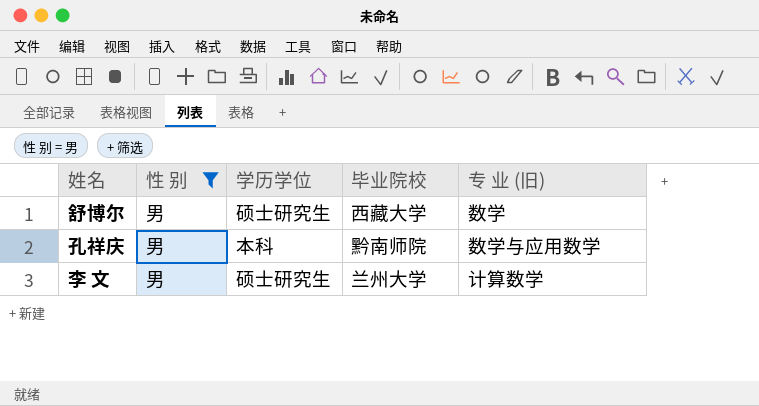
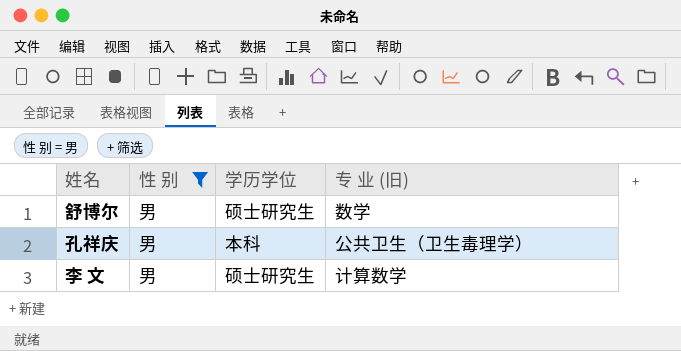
column 毕业院校 | position: 4 -> none
孔祥庆 | 专 业 (旧): 数学与应用数学 -> 公共卫生（卫生毒理学）

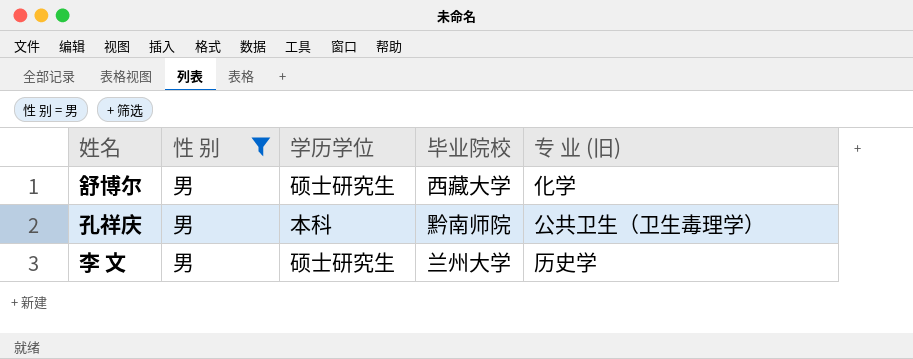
column 毕业院校 | position: none -> 4
舒博尔 | 专 业 (旧): 数学 -> 化学
李 文 | 专 业 (旧): 计算数学 -> 历史学

